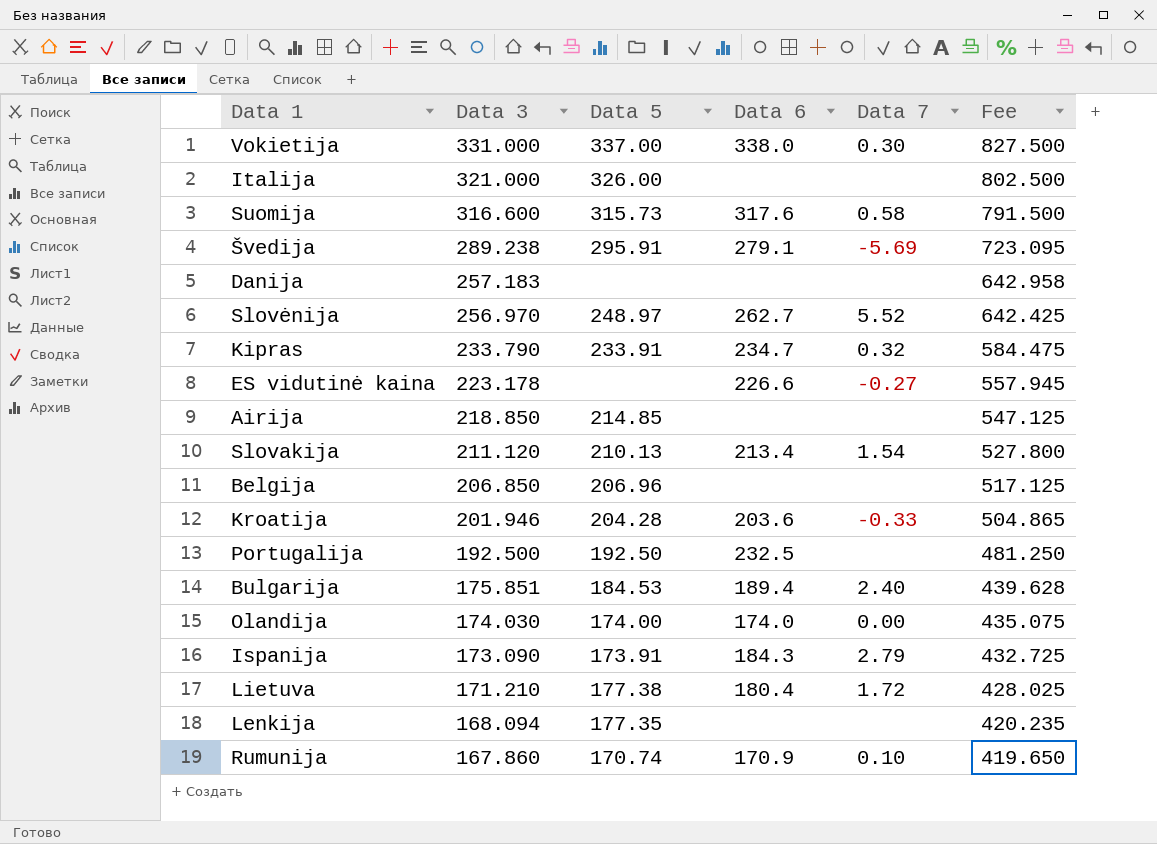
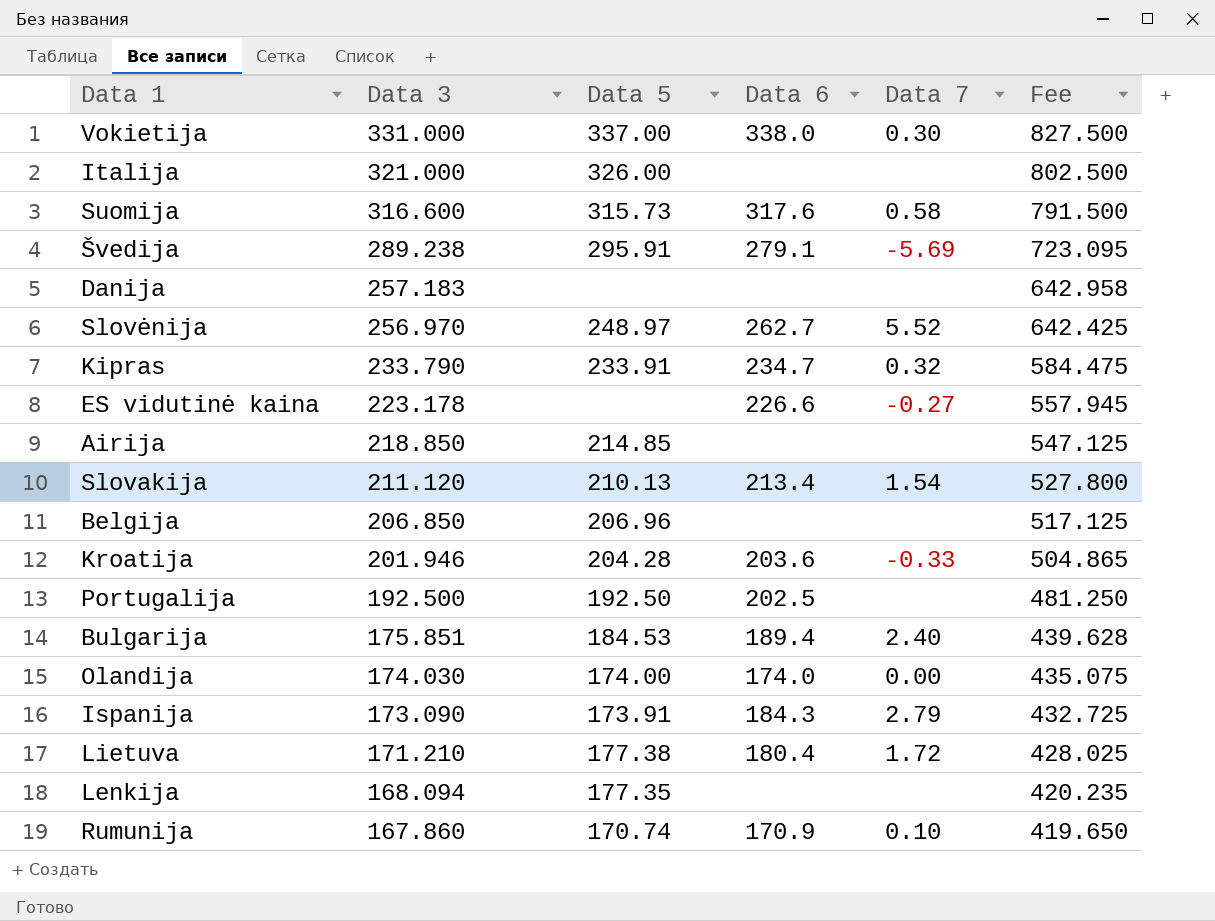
Portugalija | Data 6: 232.5 -> 202.5

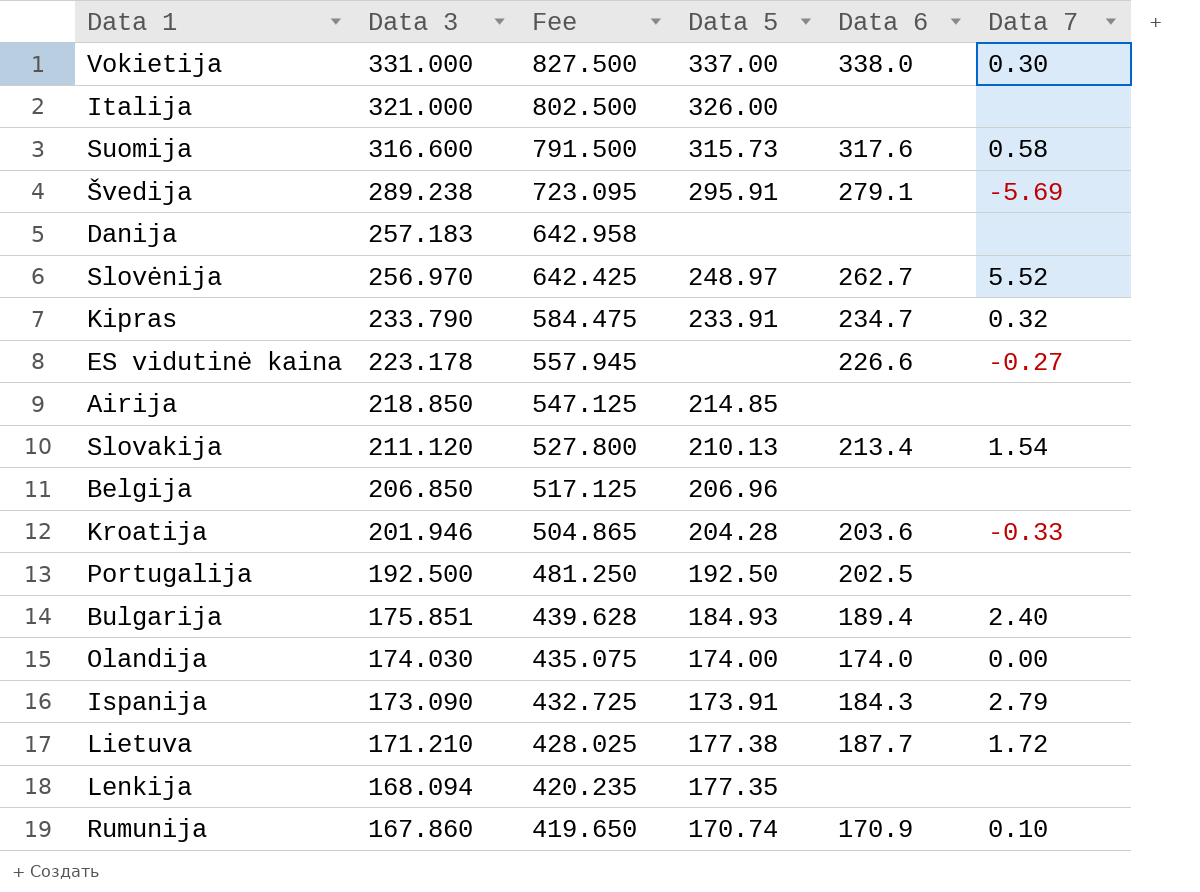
column Fee | position: 6 -> 3
Bulgarija | Data 5: 184.53 -> 184.93
Lietuva | Data 6: 180.4 -> 187.7

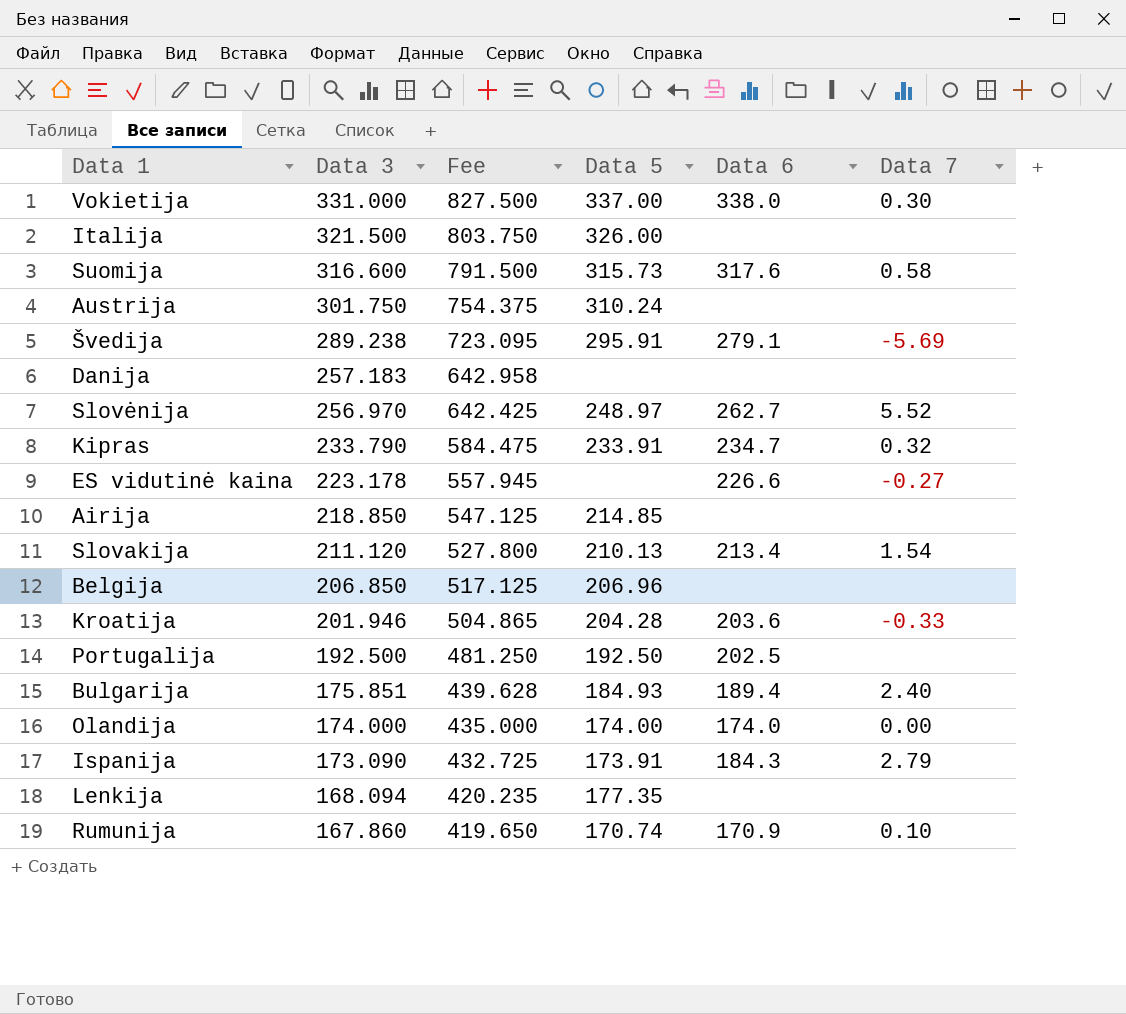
row Lietuva: 171.210 | 428.025 | 177.38 | 187.7 | 1.72 -> none
Italija | Data 3: 321.000 -> 321.500
Italija | Fee: 802.500 -> 803.750
row Austrija: none -> 301.750 | 754.375 | 310.24 | none | none
Olandija | Data 3: 174.030 -> 174.000
Olandija | Fee: 435.075 -> 435.000

